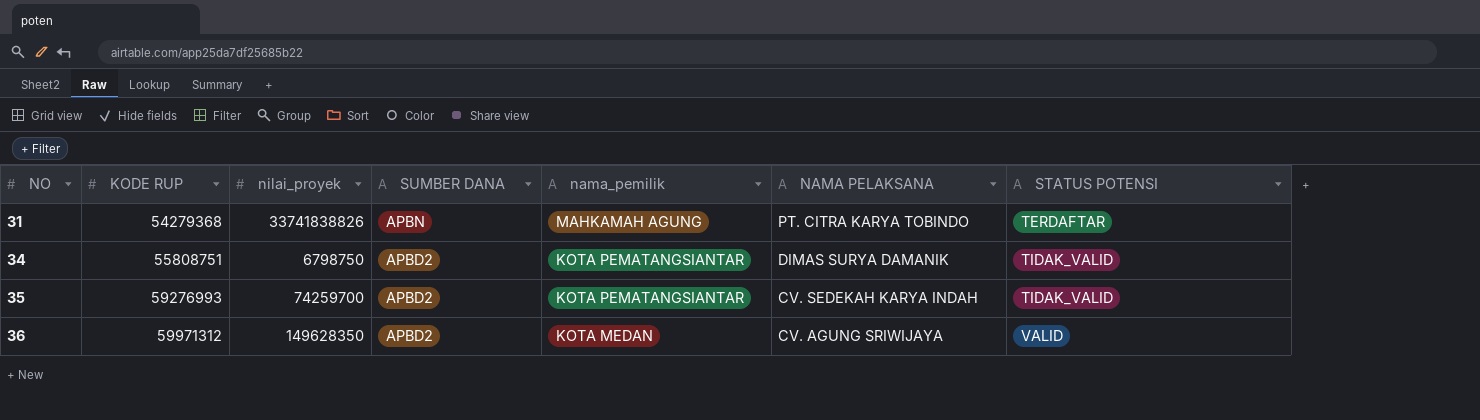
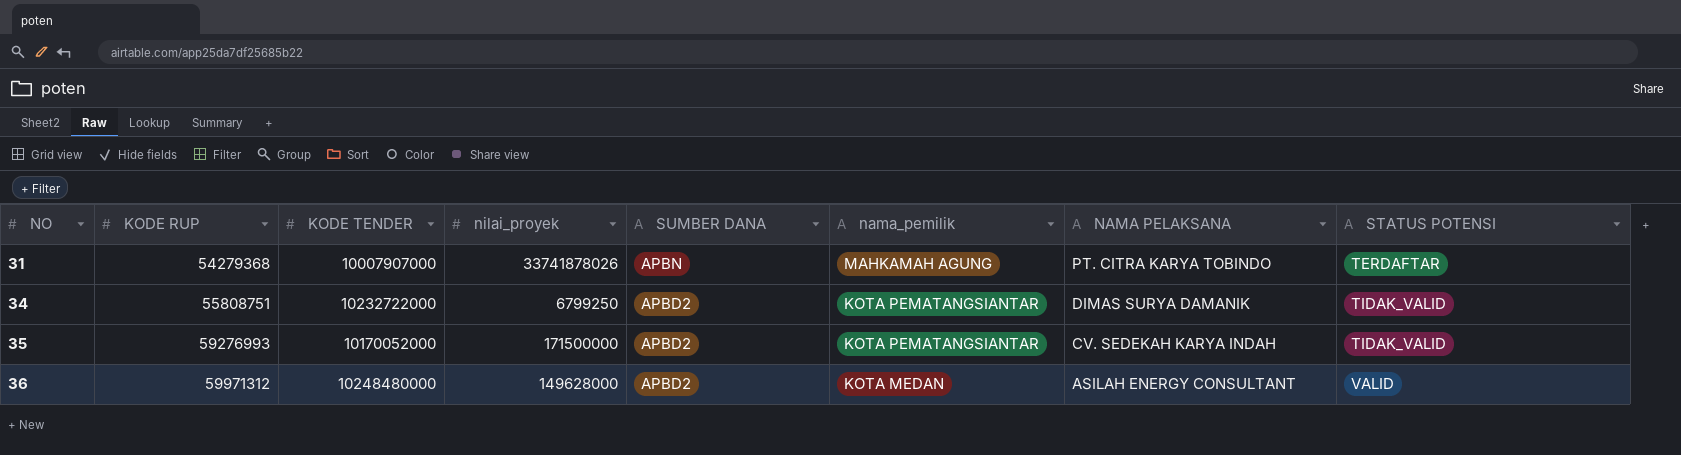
column KODE TENDER | position: none -> 3
31 | nilai_proyek: 33741838826 -> 33741878026
34 | nilai_proyek: 6798750 -> 6799250
35 | nilai_proyek: 74259700 -> 171500000
36 | nilai_proyek: 149628350 -> 149628000
36 | NAMA PELAKSANA: CV. AGUNG SRIWIJAYA -> ASILAH ENERGY CONSULTANT

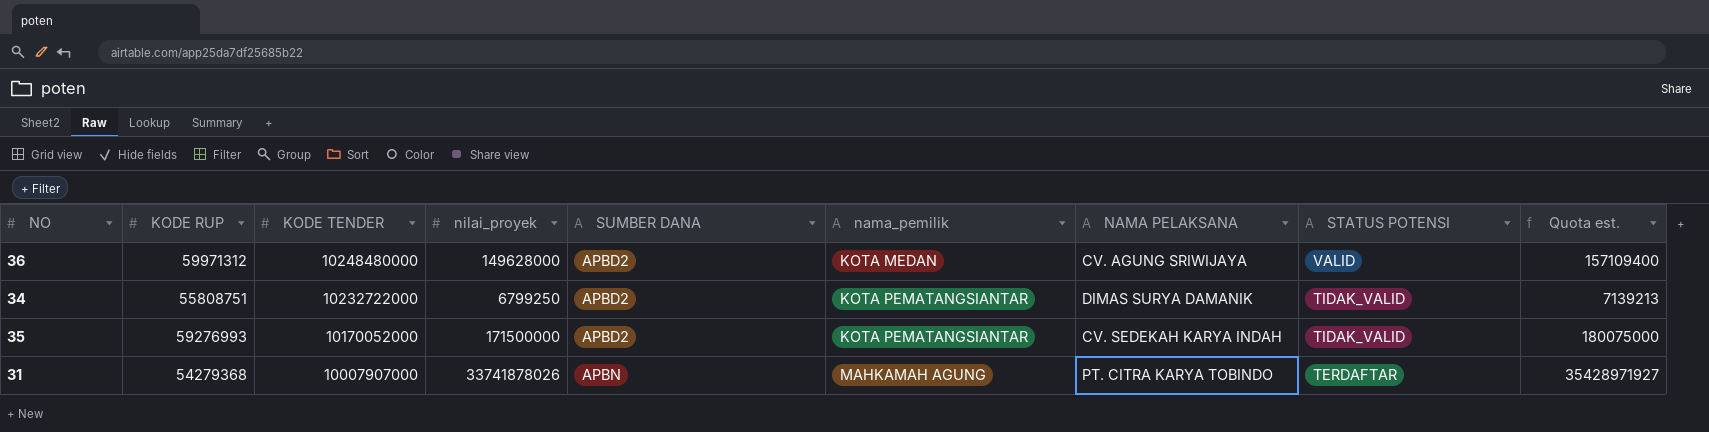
row order: NO ascending -> KODE TENDER descending
column Quota est. | formula: none -> [nilai_proyek] * 1.05
36 | NAMA PELAKSANA: ASILAH ENERGY CONSULTANT -> CV. AGUNG SRIWIJAYA

